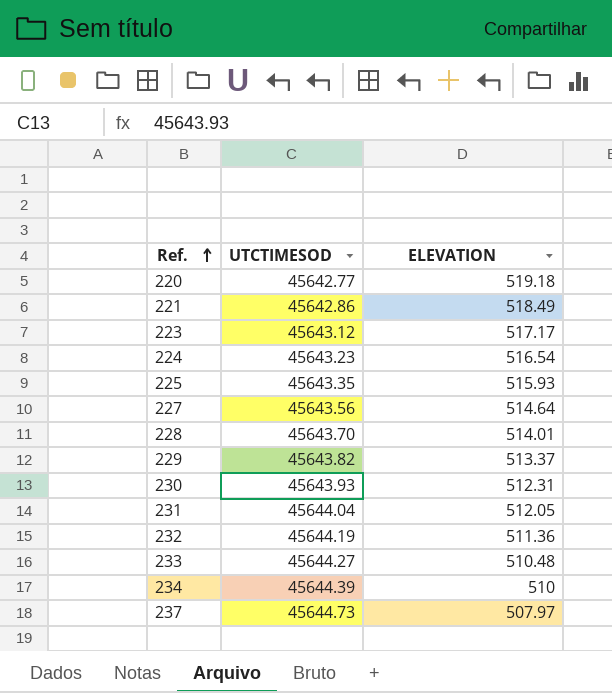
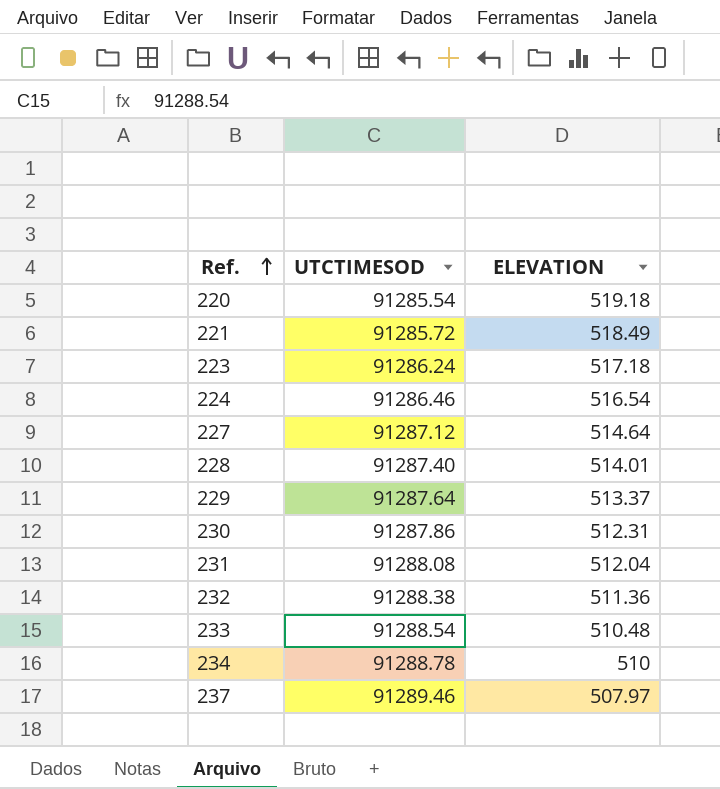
row 225: 45643.35 | 515.93 -> none
220 | UTCTIMESOD: 45642.77 -> 91285.54
221 | UTCTIMESOD: 45642.86 -> 91285.72
223 | UTCTIMESOD: 45643.12 -> 91286.24
223 | ELEVATION: 517.17 -> 517.18
224 | UTCTIMESOD: 45643.23 -> 91286.46
227 | UTCTIMESOD: 45643.56 -> 91287.12
228 | UTCTIMESOD: 45643.70 -> 91287.40
229 | UTCTIMESOD: 45643.82 -> 91287.64
230 | UTCTIMESOD: 45643.93 -> 91287.86
231 | UTCTIMESOD: 45644.04 -> 91288.08
231 | ELEVATION: 512.05 -> 512.04
232 | UTCTIMESOD: 45644.19 -> 91288.38
233 | UTCTIMESOD: 45644.27 -> 91288.54
234 | UTCTIMESOD: 45644.39 -> 91288.78
237 | UTCTIMESOD: 45644.73 -> 91289.46

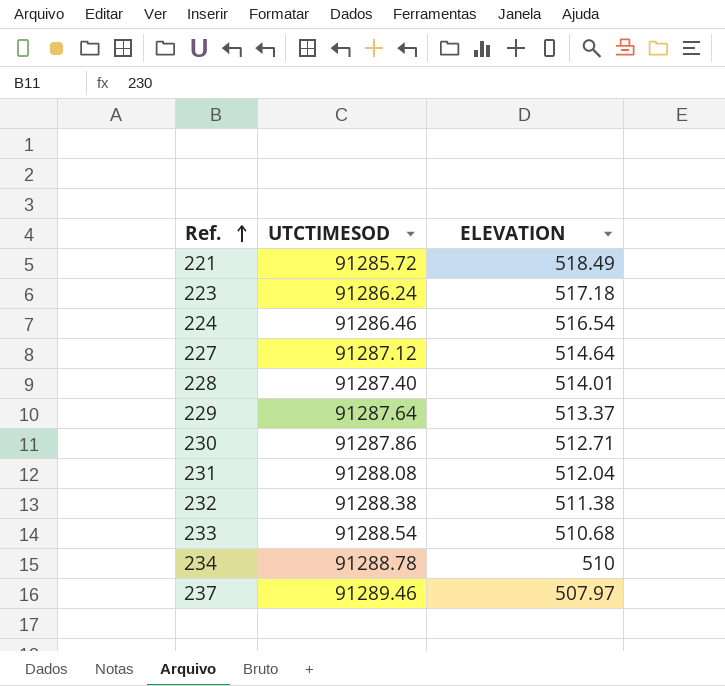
row 220: 91285.54 | 519.18 -> none
230 | ELEVATION: 512.31 -> 512.71
232 | ELEVATION: 511.36 -> 511.38
233 | ELEVATION: 510.48 -> 510.68

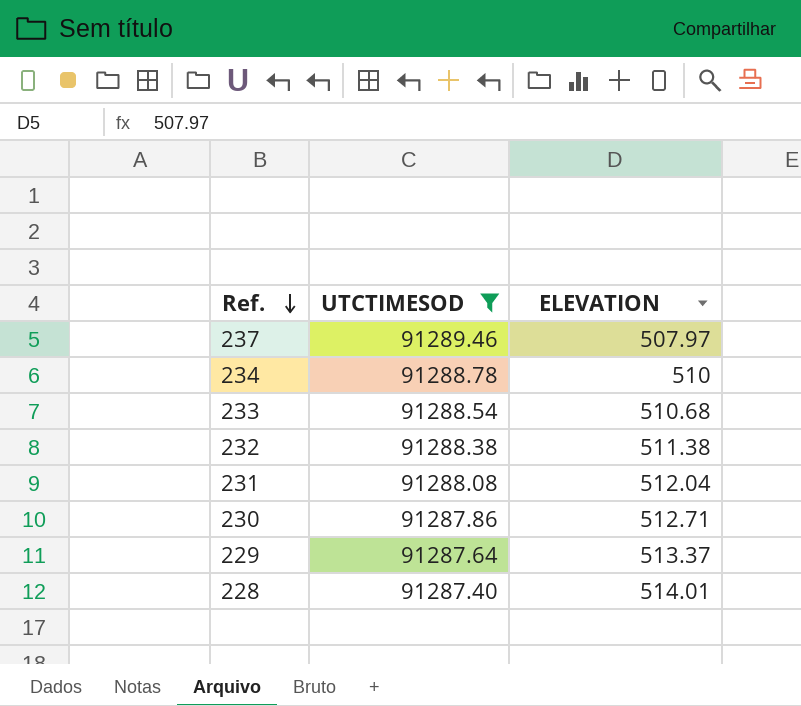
filter: none -> UTCTIMESOD >= 91287.40
row order: Ref. ascending -> Ref. descending

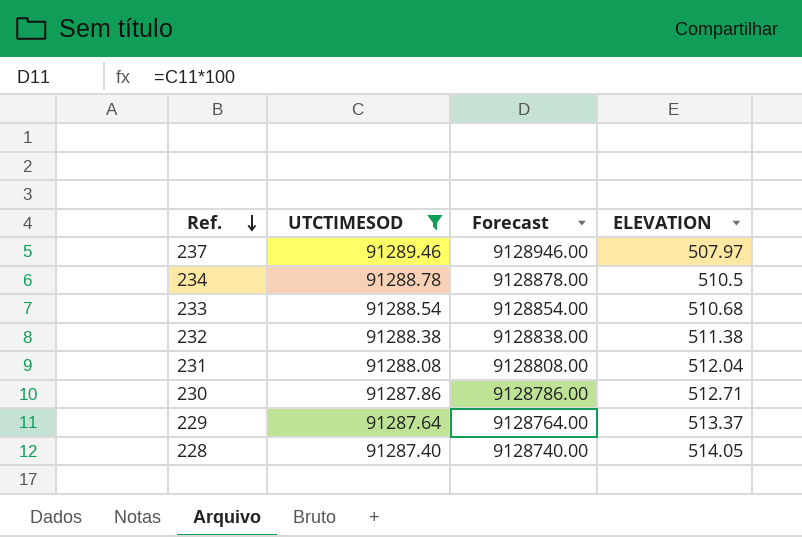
column Forecast | formula: none -> [UTCTIMESOD] * 100
234 | ELEVATION: 510 -> 510.5
228 | ELEVATION: 514.01 -> 514.05

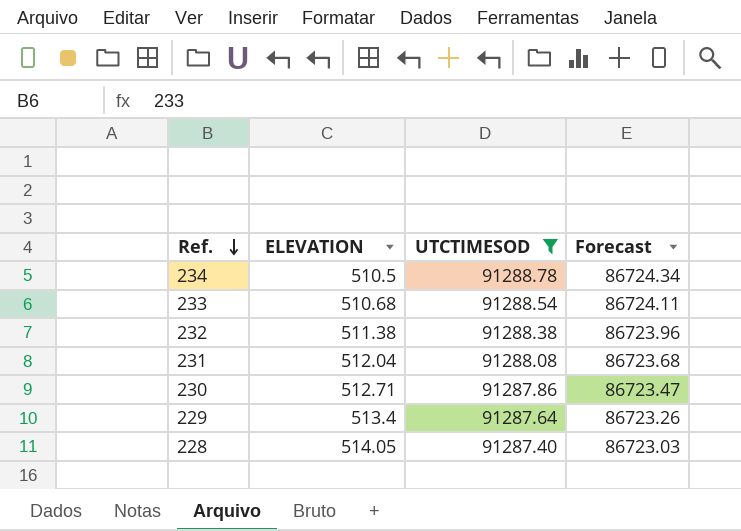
column ELEVATION | position: 4 -> 2
column Forecast | formula: [UTCTIMESOD] * 100 -> [UTCTIMESOD] * 0.95
row 237: 91289.46 | 9128946.00 | 507.97 -> none
229 | ELEVATION: 513.37 -> 513.4

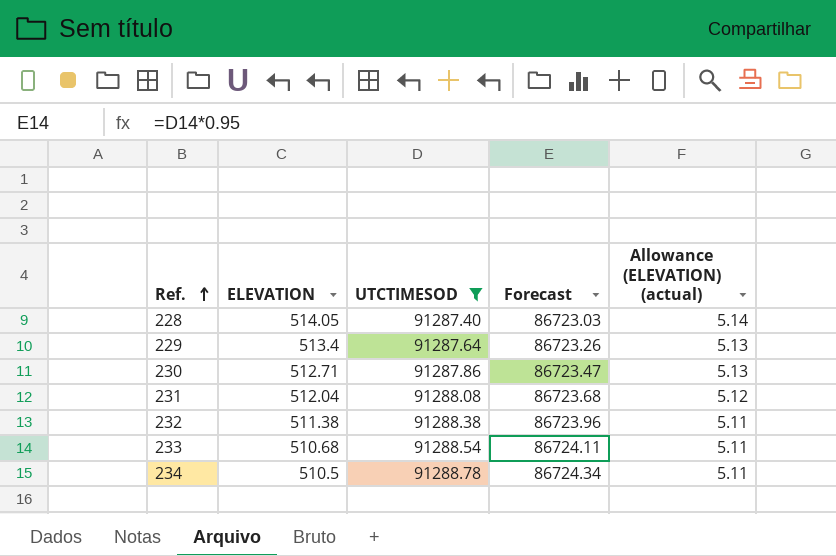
row order: Ref. descending -> Ref. ascending
column Allowance (ELEVATION) (actual) | formula: none -> [ELEVATION] * 0.01

